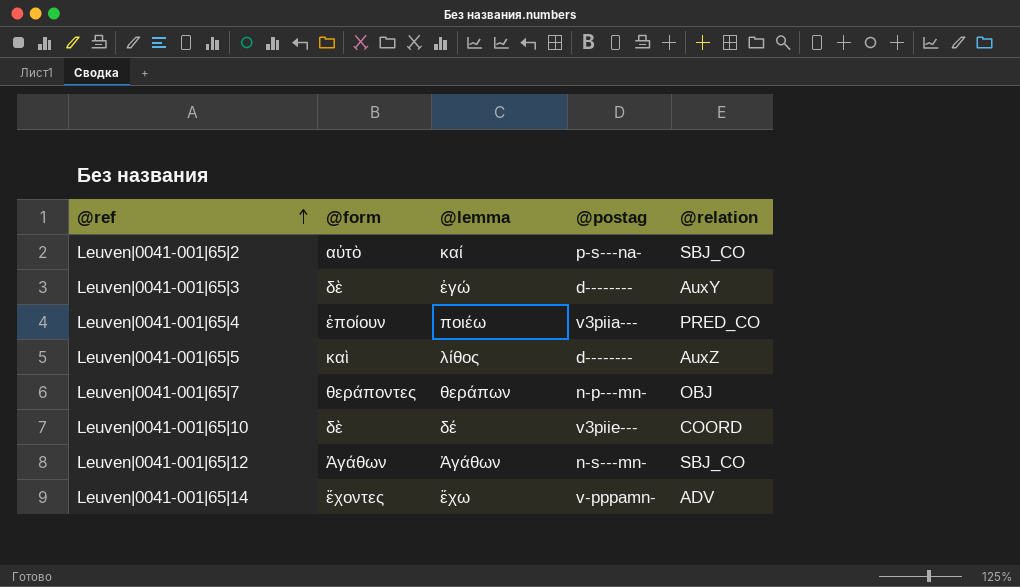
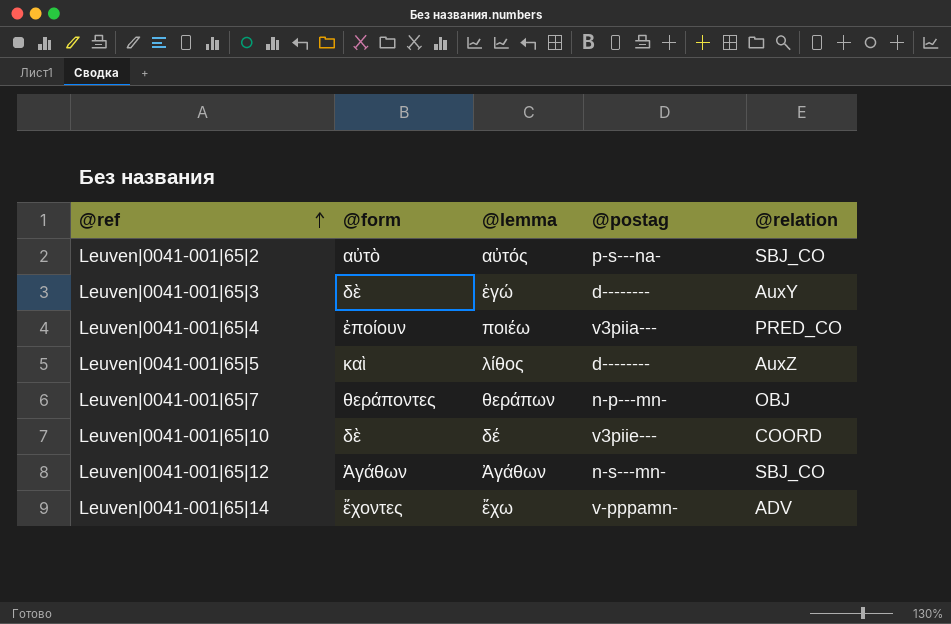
Leuven|0041-001|65|2 | @lemma: καί -> αὐτός

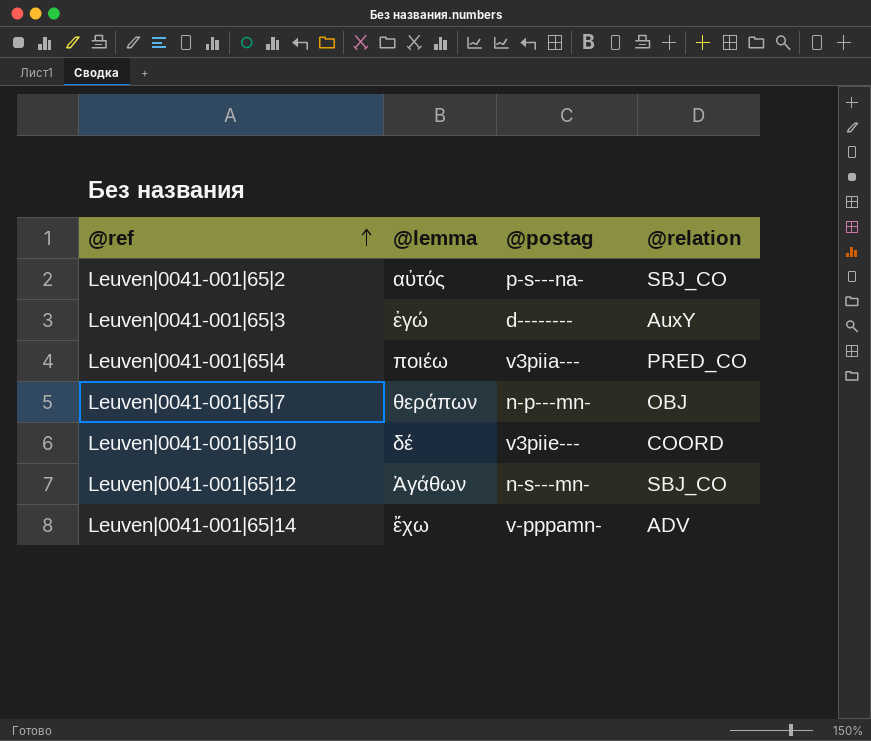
column @form | position: 2 -> none
row Leuven|0041-001|65|5: καὶ | λίθος | d-------- | AuxZ -> none

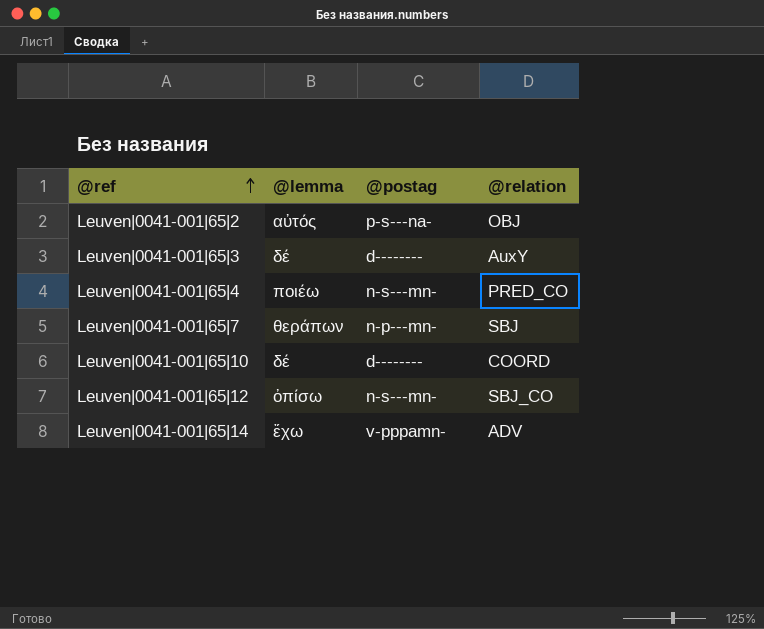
Leuven|0041-001|65|2 | @relation: SBJ_CO -> OBJ
Leuven|0041-001|65|3 | @lemma: ἐγώ -> δέ
Leuven|0041-001|65|4 | @postag: v3piia--- -> n-s---mn-
Leuven|0041-001|65|7 | @relation: OBJ -> SBJ
Leuven|0041-001|65|10 | @postag: v3piie--- -> d--------
Leuven|0041-001|65|12 | @lemma: Ἀγάθων -> ὀπίσω

